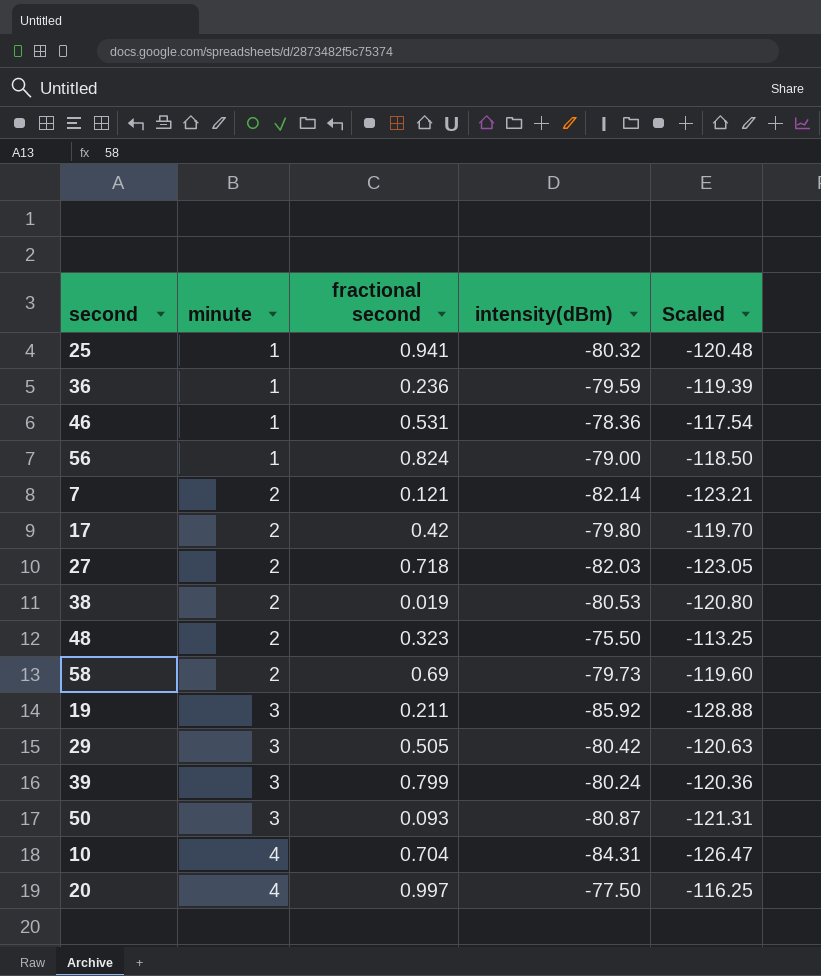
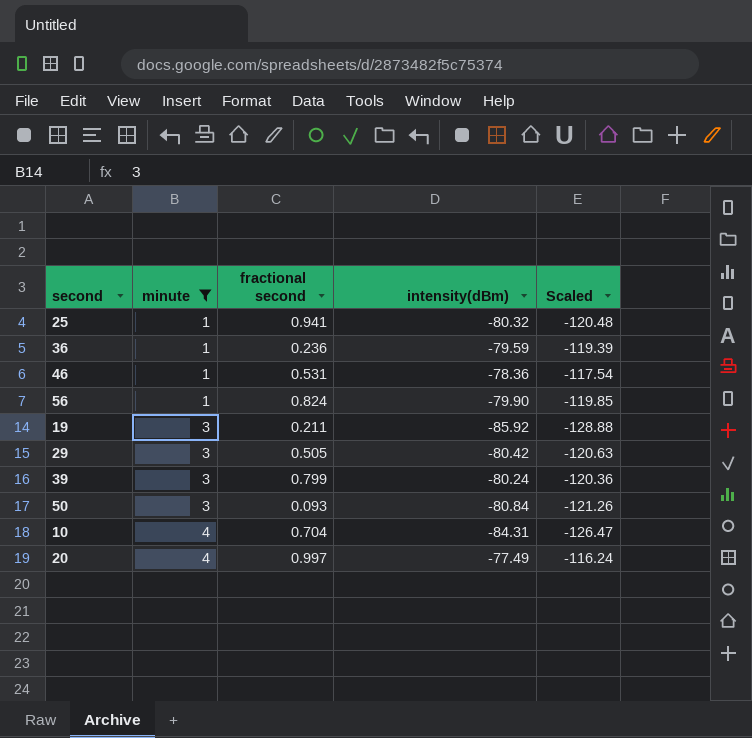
filter: none -> minute != 2
56 | intensity(dBm): -79.00 -> -79.90
56 | Scaled: -118.50 -> -119.85
50 | intensity(dBm): -80.87 -> -80.84
50 | Scaled: -121.31 -> -121.26
20 | intensity(dBm): -77.50 -> -77.49
20 | Scaled: -116.25 -> -116.24

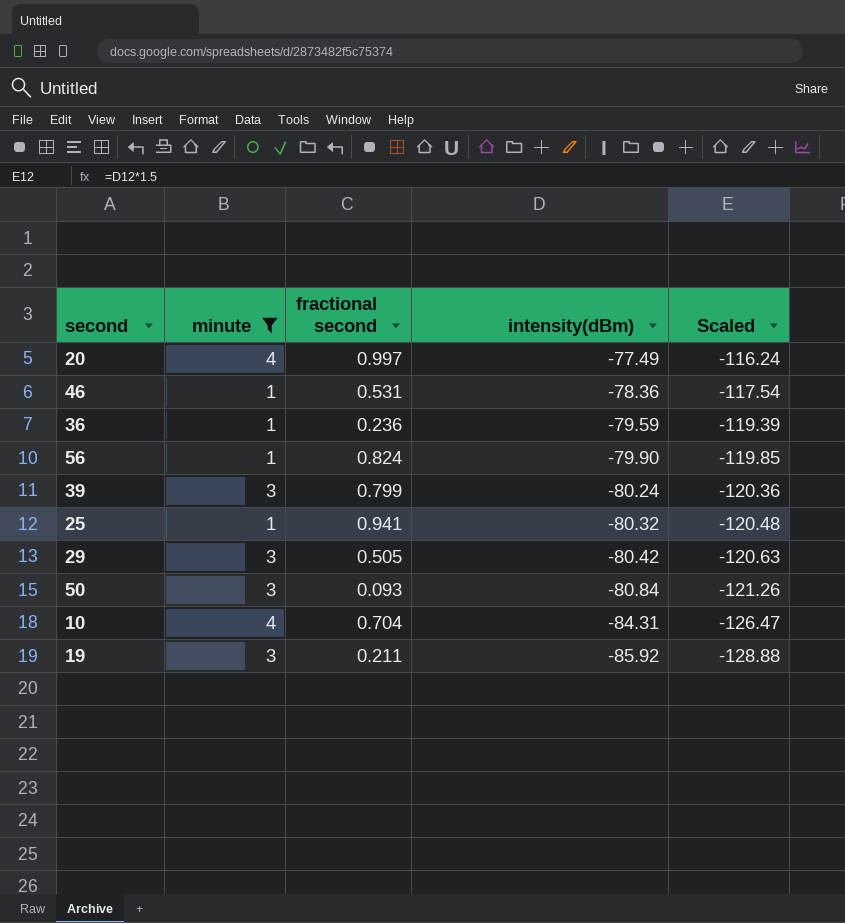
row order: minute ascending -> intensity(dBm) descending

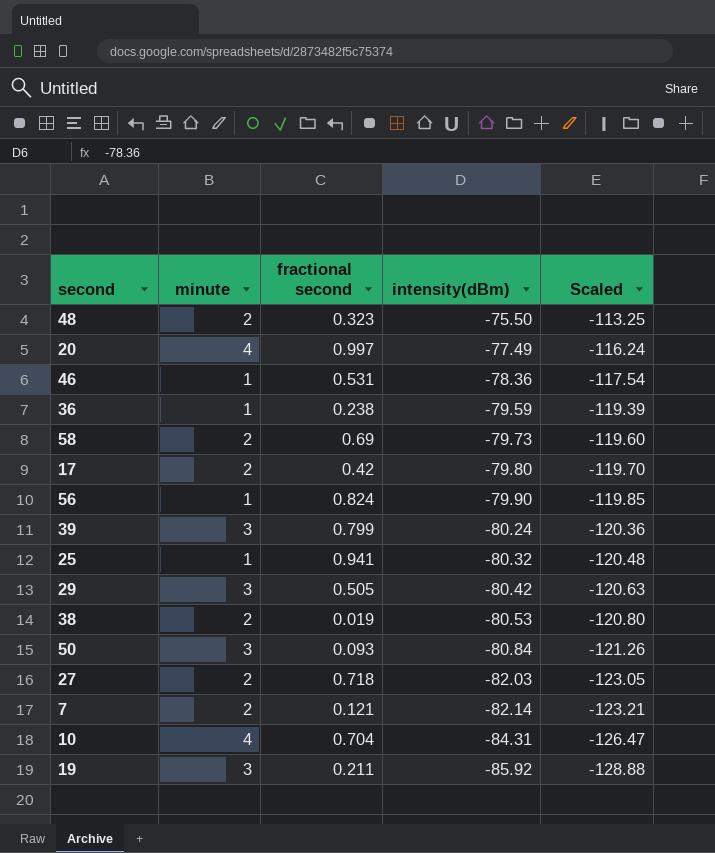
filter: minute != 2 -> none
36 | fractional second: 0.236 -> 0.238

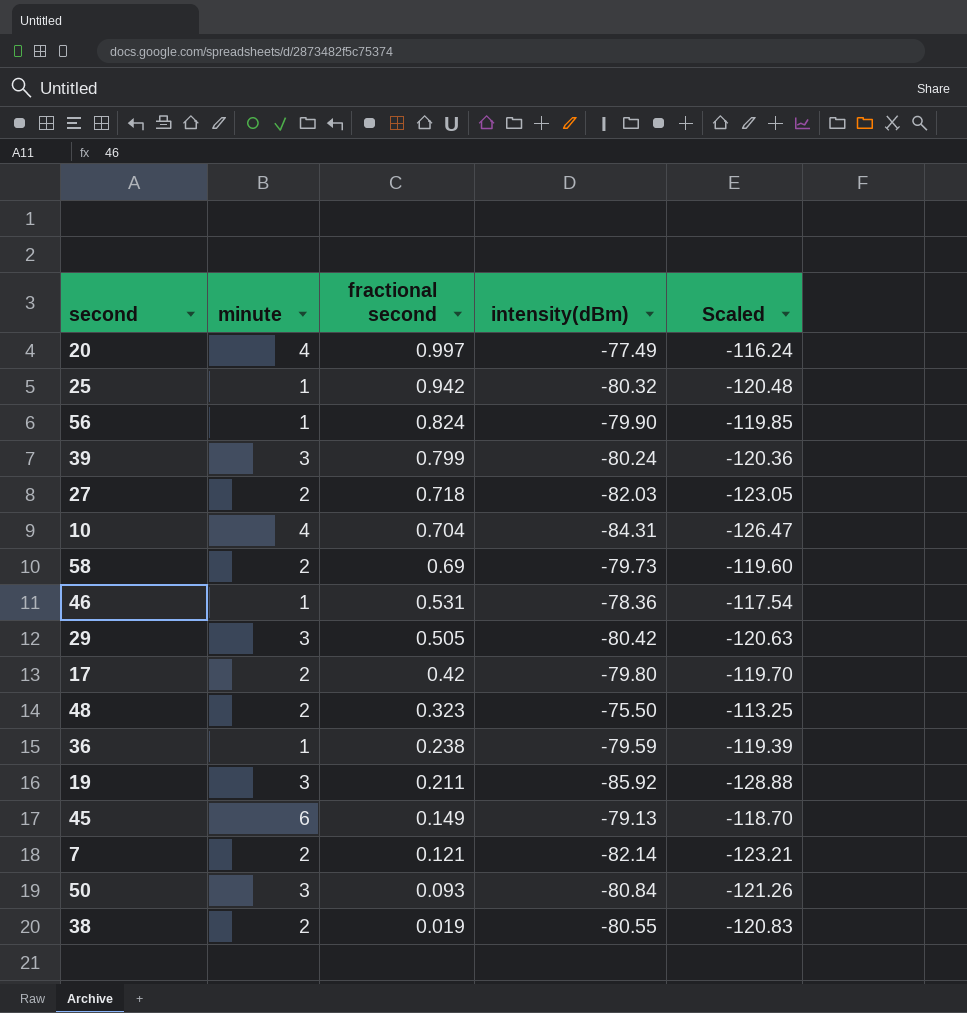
row order: intensity(dBm) descending -> fractional second descending
25 | fractional second: 0.941 -> 0.942
row 45: none -> 6 | 0.149 | -79.13 | -118.70
38 | intensity(dBm): -80.53 -> -80.55
38 | Scaled: -120.80 -> -120.83

